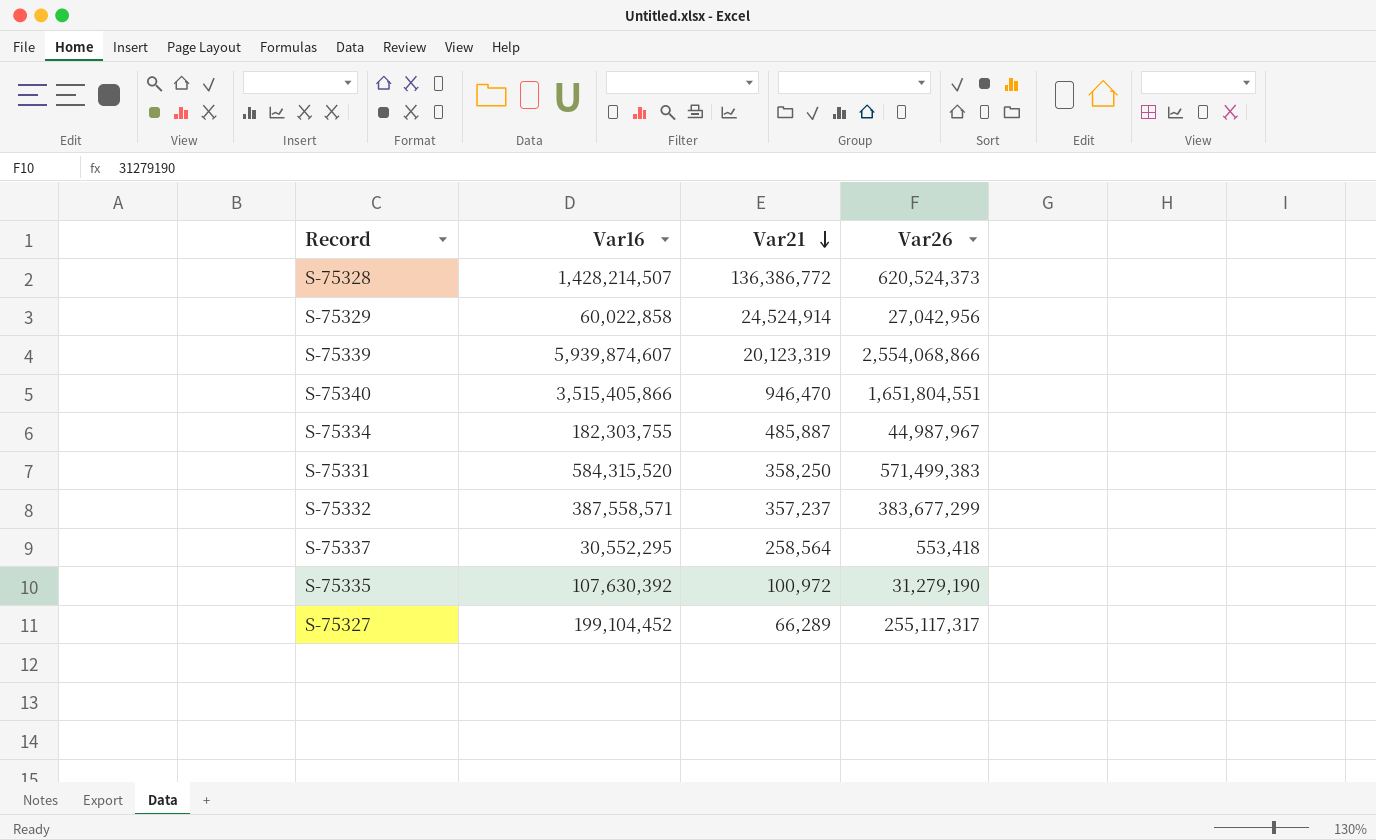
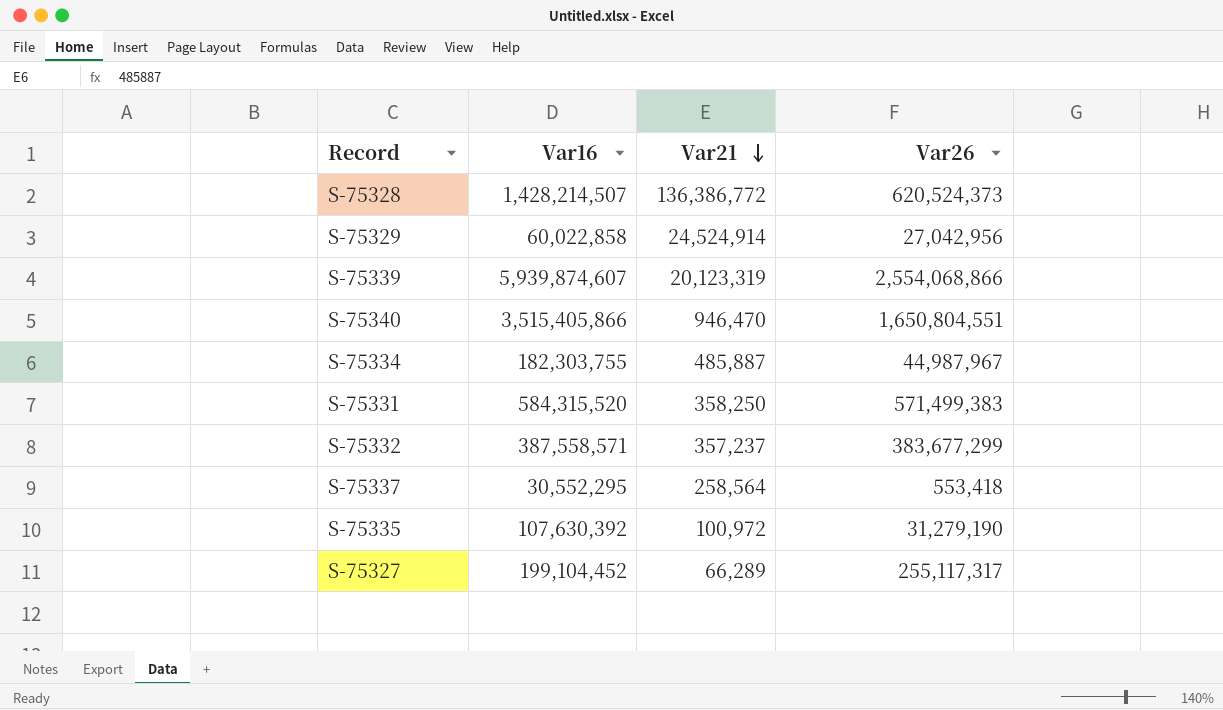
S-75340 | Var26: 1,651,804,551 -> 1,650,804,551

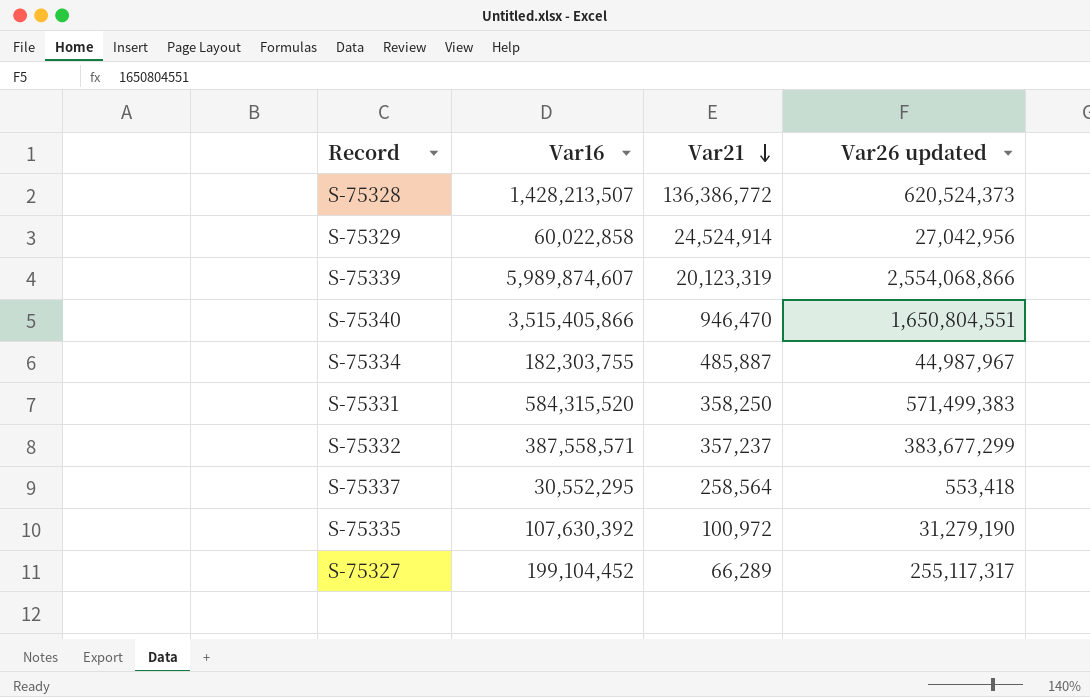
column name: Var26 -> Var26 updated
S-75328 | Var16: 1,428,214,507 -> 1,428,213,507
S-75339 | Var16: 5,939,874,607 -> 5,989,874,607

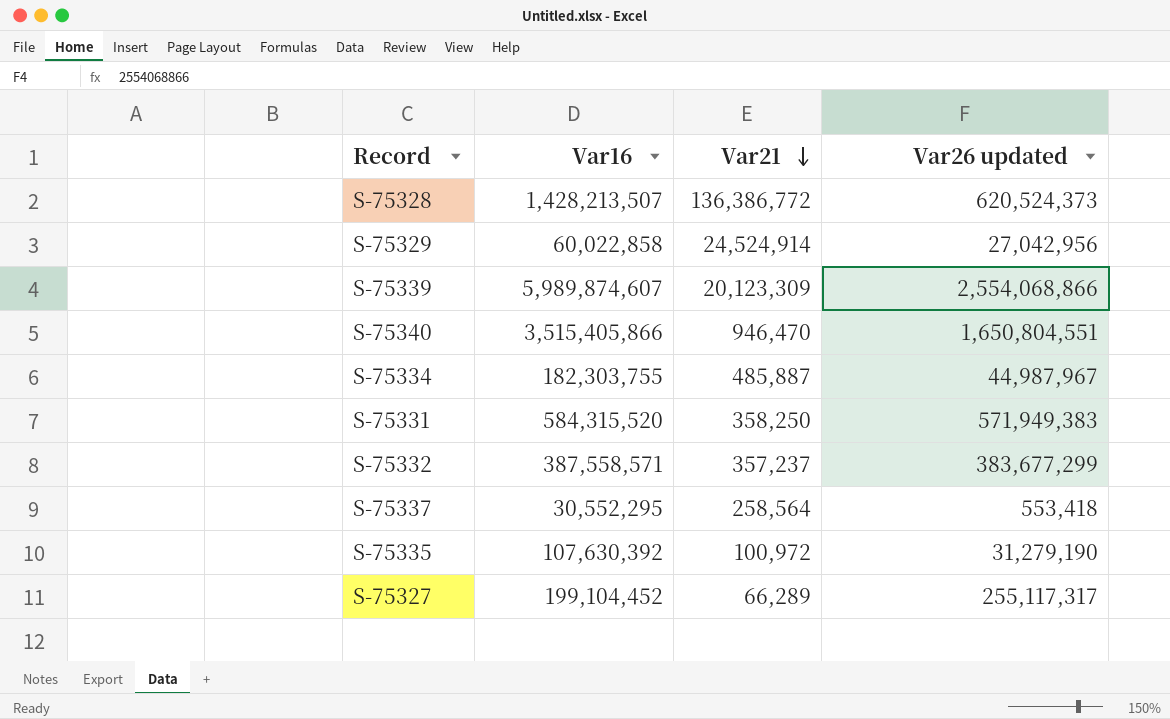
S-75339 | Var21: 20,123,319 -> 20,123,309
S-75331 | Var26 updated: 571,499,383 -> 571,949,383

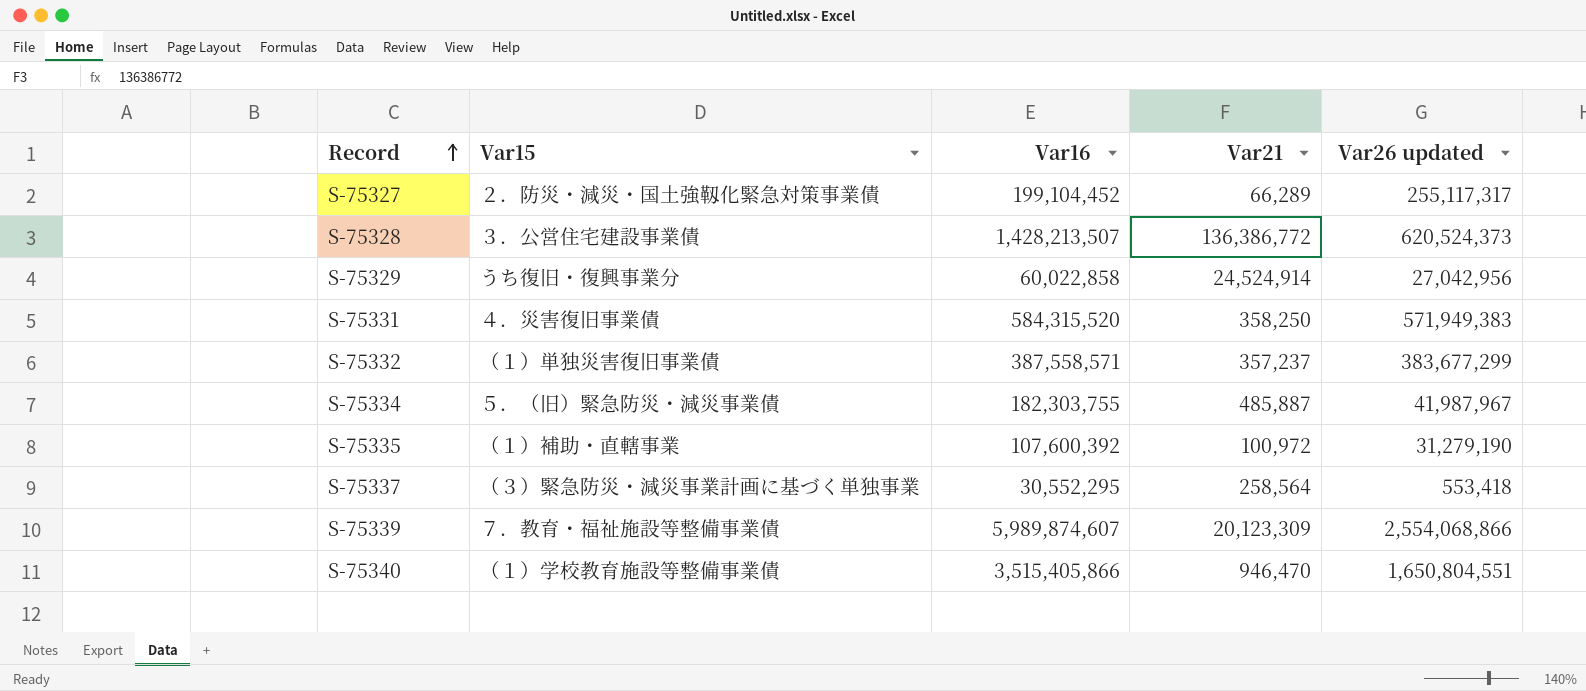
row order: Var21 descending -> Record ascending
column Var15 | position: none -> 2
S-75334 | Var26 updated: 44,987,967 -> 41,987,967
S-75335 | Var16: 107,630,392 -> 107,600,392

